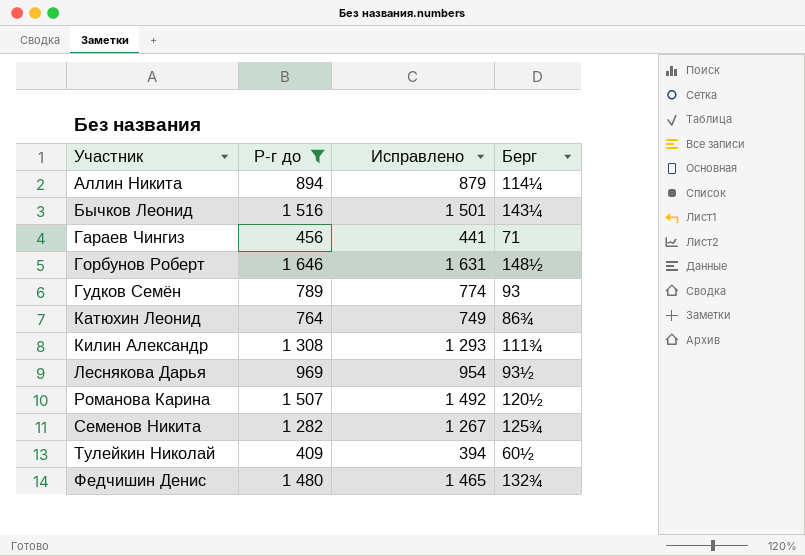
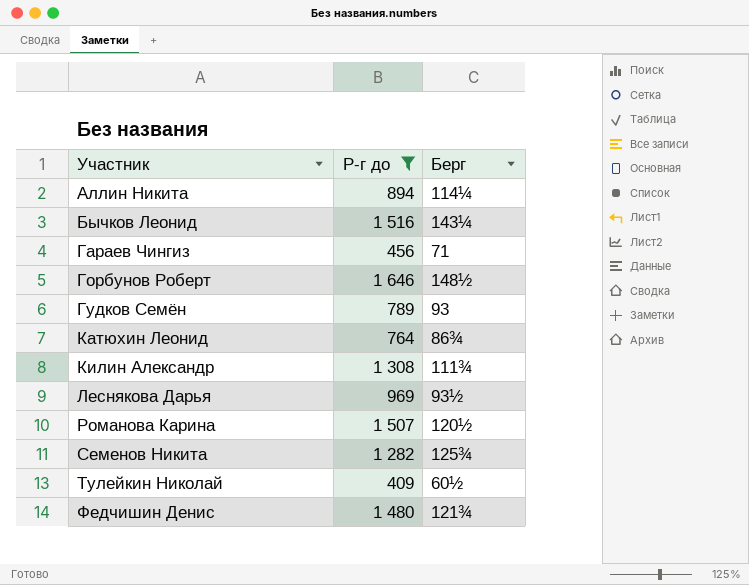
column Исправлено | formula: [Р-г до] - 15 -> none
Федчишин Денис | Берг: 132¾ -> 121¾

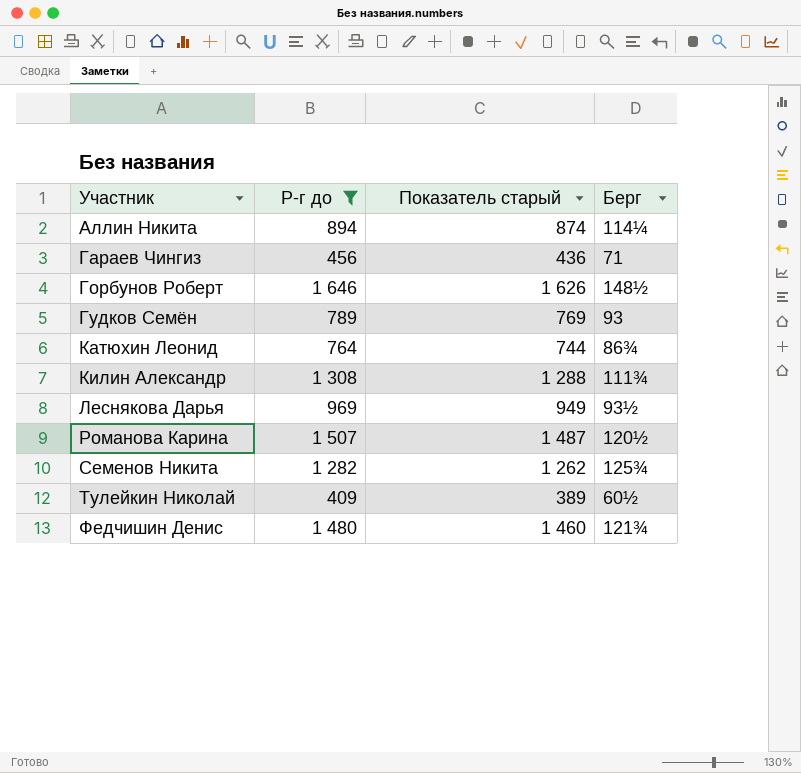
column Показатель старый | formula: none -> [Р-г до] - 20
row Бычков Леонид: 1 516 | 143¼ -> none

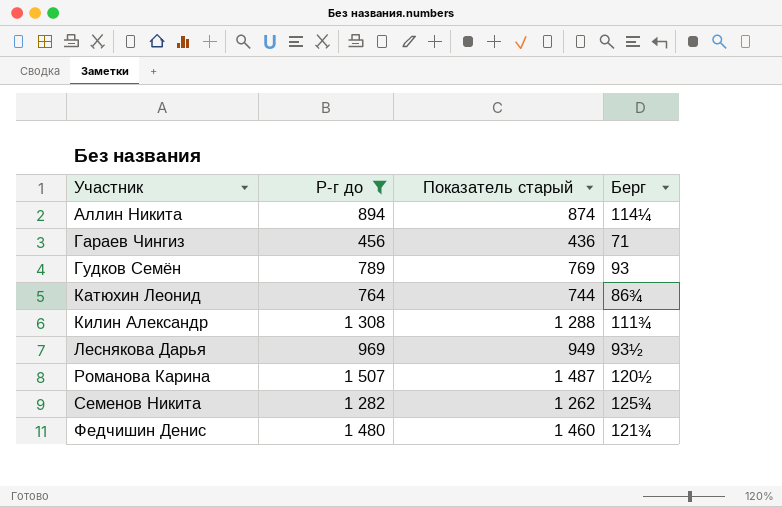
row Горбунов Роберт: 1 646 | 1 626 | 148½ -> none
row Тулейкин Николай: 409 | 389 | 60½ -> none

